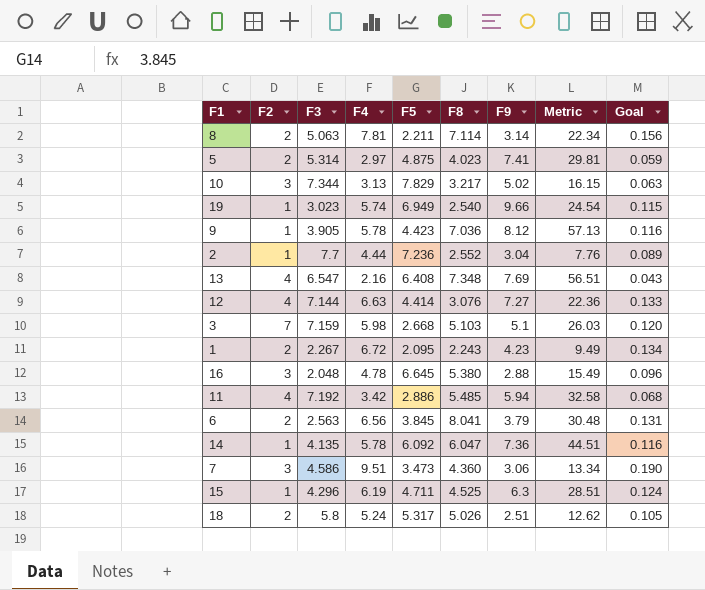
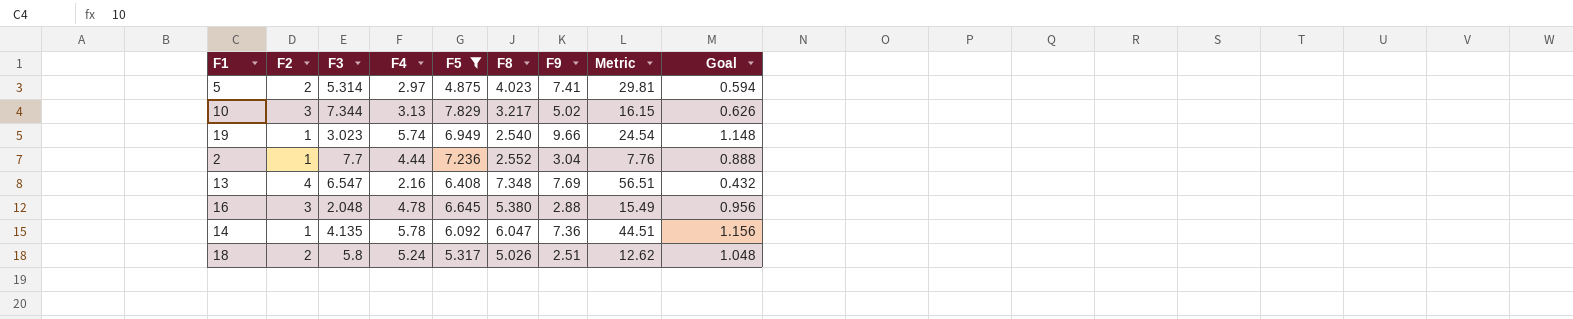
filter: none -> F5 >= 4.875
column Goal | formula: [F4] * 0.02 -> [F4] * 0.2

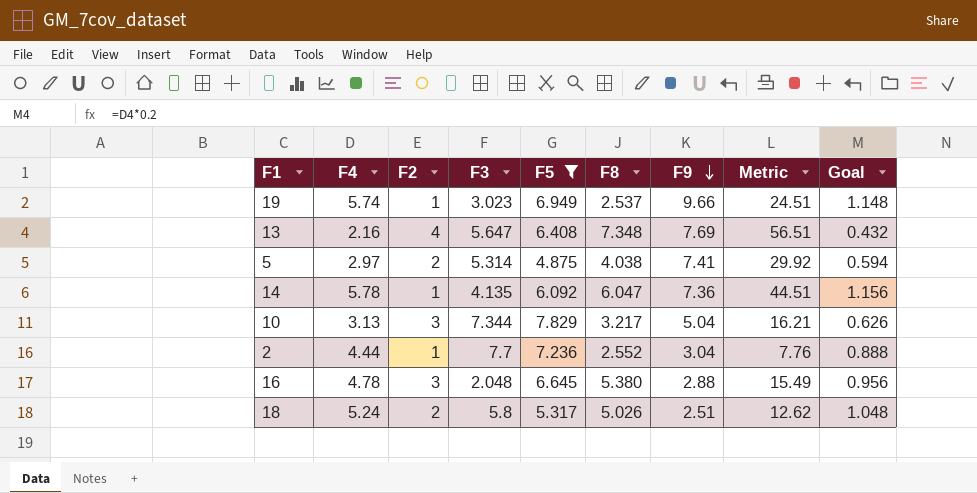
row order: none -> F9 descending
column F4 | position: 4 -> 2
19 | F8: 2.540 -> 2.537
19 | Metric: 24.54 -> 24.51
13 | F3: 6.547 -> 5.647
5 | F8: 4.023 -> 4.038
5 | Metric: 29.81 -> 29.92
10 | F9: 5.02 -> 5.04
10 | Metric: 16.15 -> 16.21

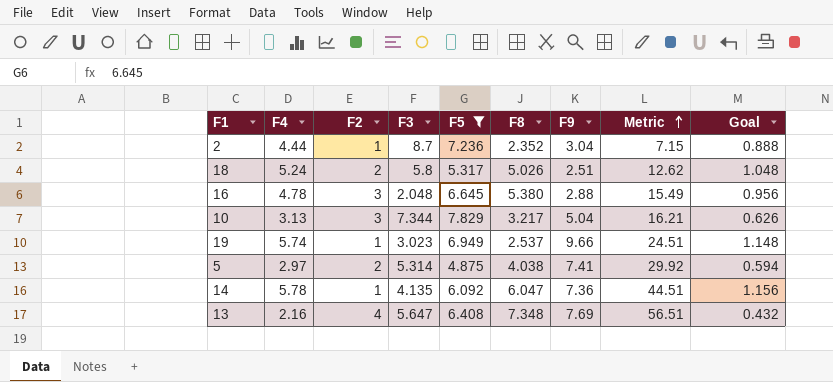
row order: F9 descending -> Metric ascending
2 | F3: 7.7 -> 8.7
2 | F8: 2.552 -> 2.352
2 | Metric: 7.76 -> 7.15

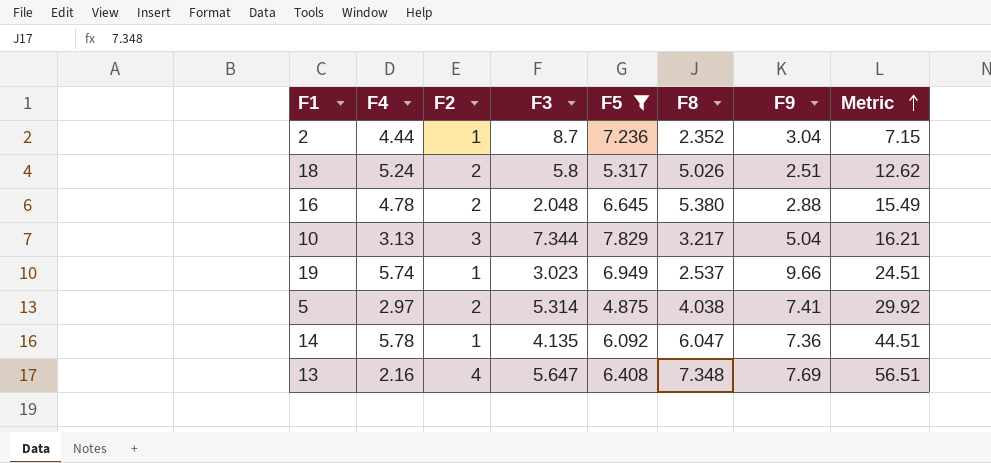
column Goal | formula: [F4] * 0.2 -> none
16 | F2: 3 -> 2

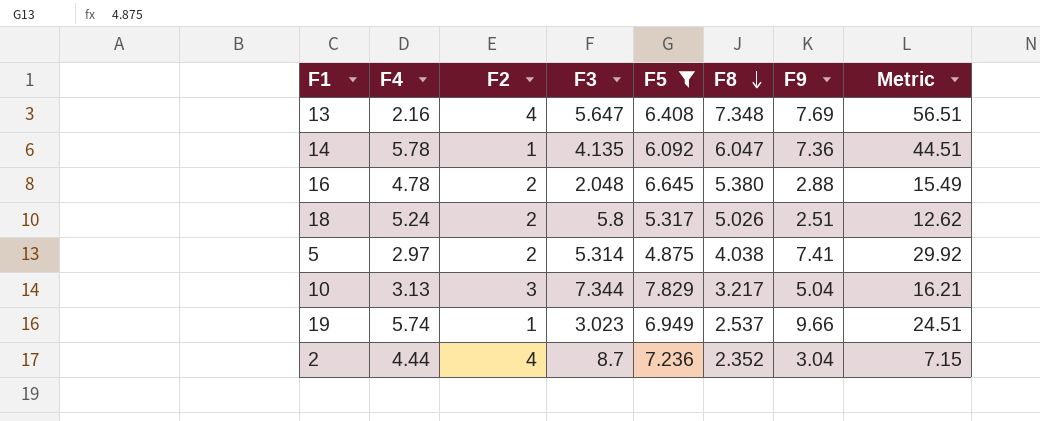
row order: Metric ascending -> F8 descending
2 | F2: 1 -> 4

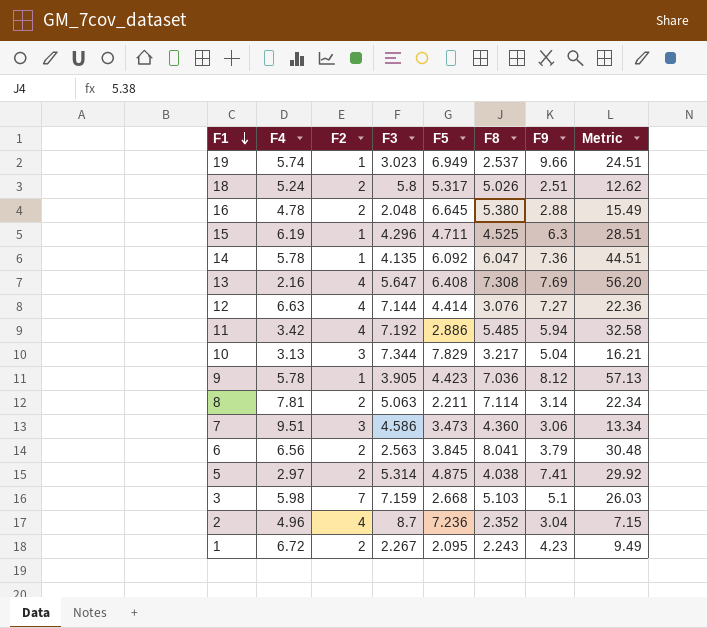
filter: F5 >= 4.875 -> none
row order: F8 descending -> F1 descending
13 | F8: 7.348 -> 7.308
13 | Metric: 56.51 -> 56.20
2 | F4: 4.44 -> 4.96

